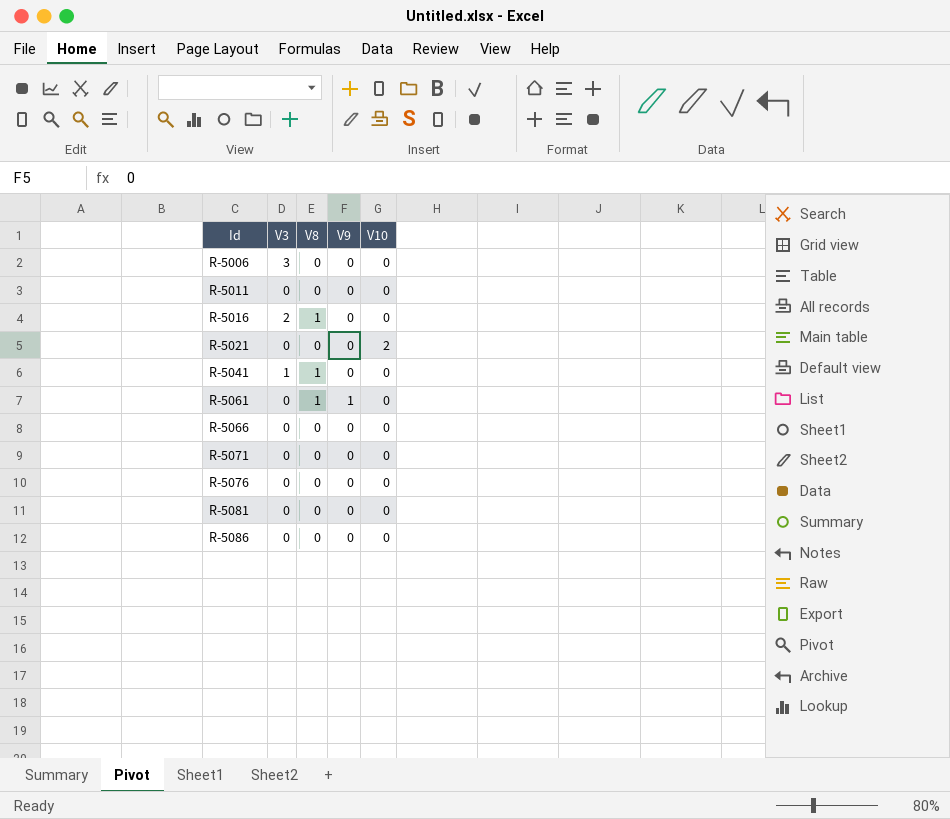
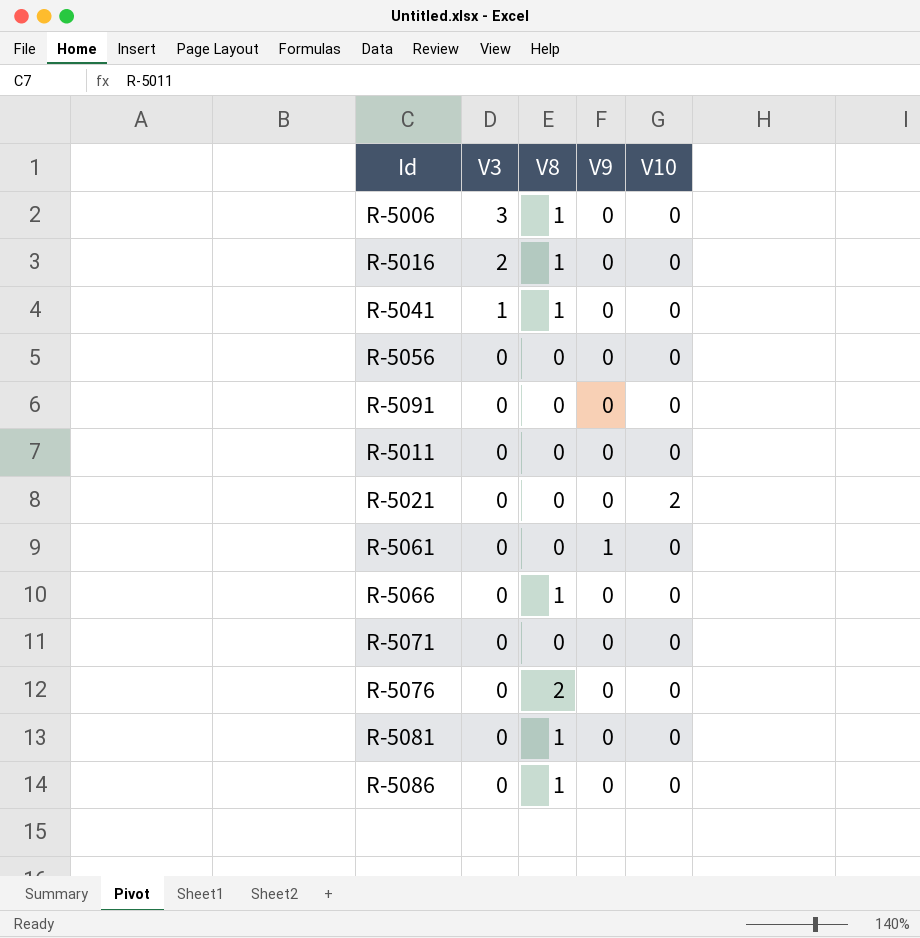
row order: Id ascending -> V3 descending
R-5006 | V8: 0 -> 1
row R-5056: none -> 0 | 0 | 0 | 0
row R-5091: none -> 0 | 0 | 0 | 0
R-5061 | V8: 1 -> 0
R-5066 | V8: 0 -> 1
R-5076 | V8: 0 -> 2
R-5081 | V8: 0 -> 1
R-5086 | V8: 0 -> 1

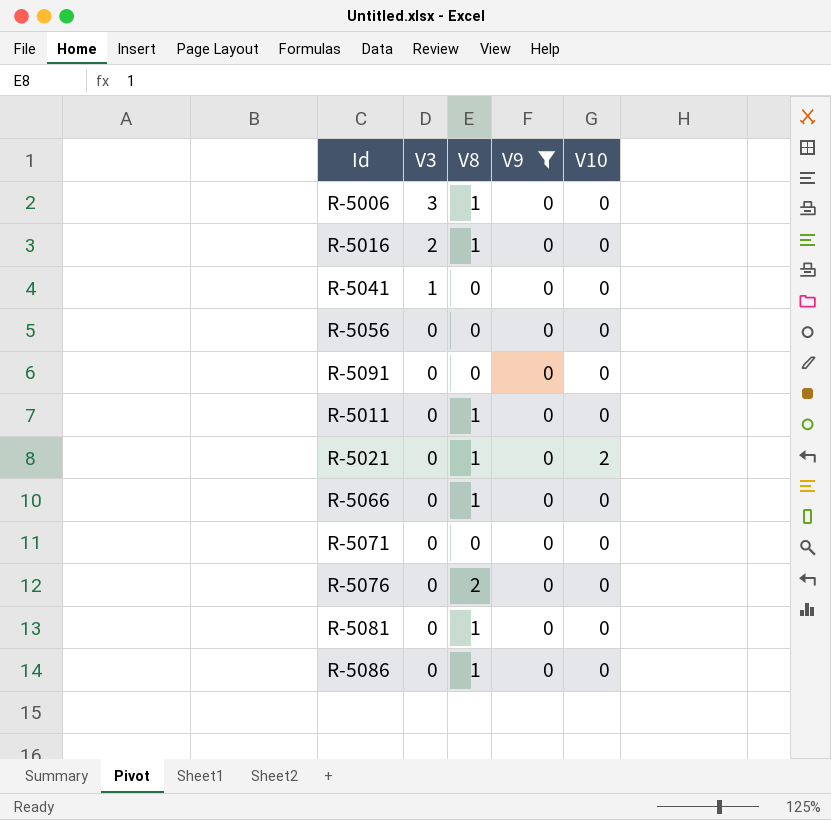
filter: none -> V9 = 0
R-5041 | V8: 1 -> 0
R-5011 | V8: 0 -> 1
R-5021 | V8: 0 -> 1

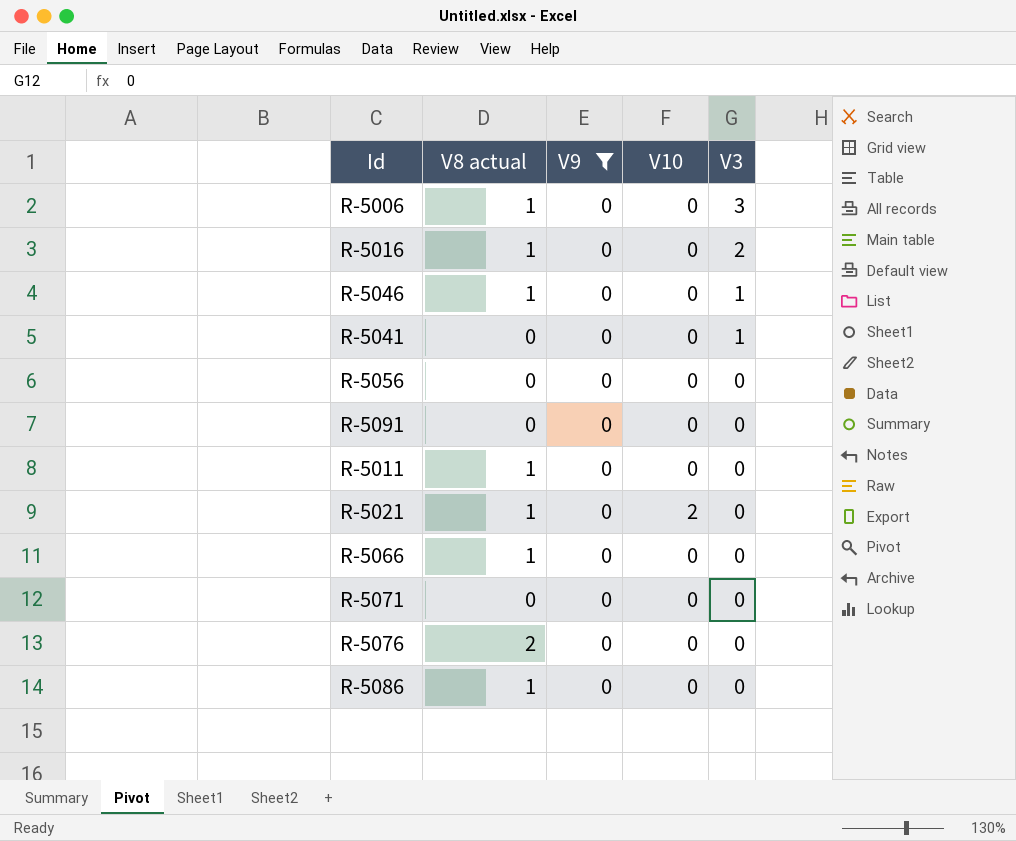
column name: V8 -> V8 actual
column V3 | position: 2 -> 5
row R-5081: 0 | 1 | 0 | 0 -> none
row R-5046: none -> 1 | 0 | 0 | 1

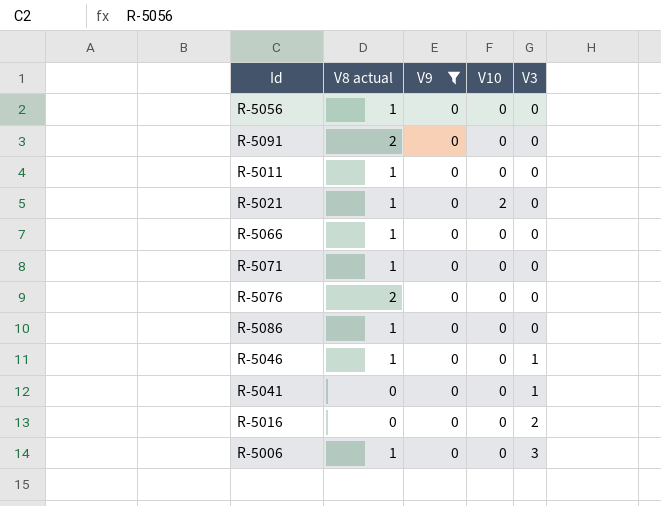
row order: V3 descending -> V3 ascending
R-5056 | V8 actual: 0 -> 1
R-5091 | V8 actual: 0 -> 2
R-5071 | V8 actual: 0 -> 1
R-5016 | V8 actual: 1 -> 0

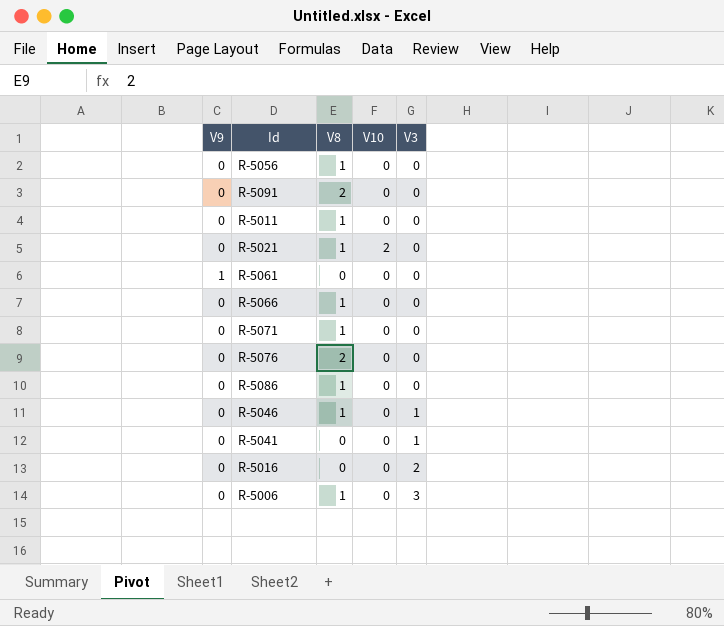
filter: V9 = 0 -> none
column V9 | position: 3 -> 1
column name: V8 actual -> V8

